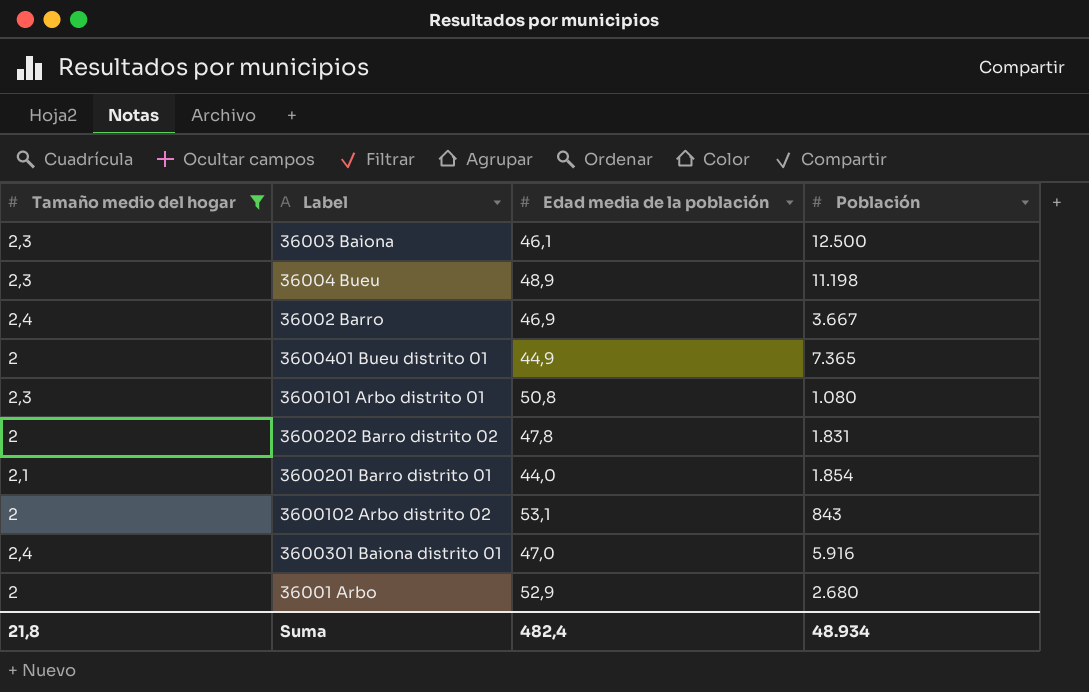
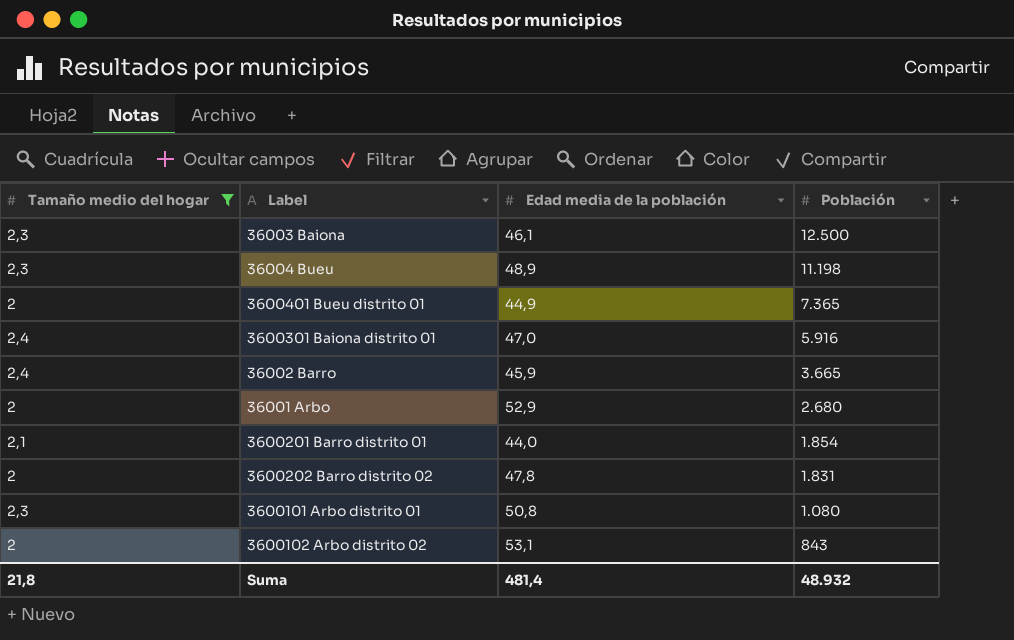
row order: none -> Población descending
36002 Barro | Edad media de la población: 46,9 -> 45,9
36002 Barro | Población: 3.667 -> 3.665
Suma | Edad media de la población: 482,4 -> 481,4
Suma | Población: 48.934 -> 48.932

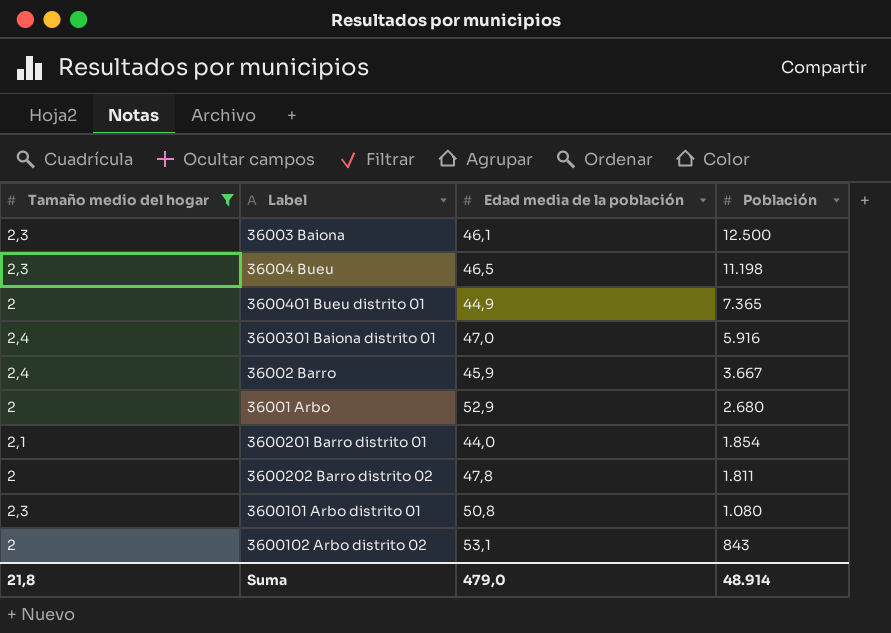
36004 Bueu | Edad media de la población: 48,9 -> 46,5
36002 Barro | Población: 3.665 -> 3.667
3600202 Barro distrito 02 | Población: 1.831 -> 1.811
Suma | Edad media de la población: 481,4 -> 479,0
Suma | Población: 48.932 -> 48.914

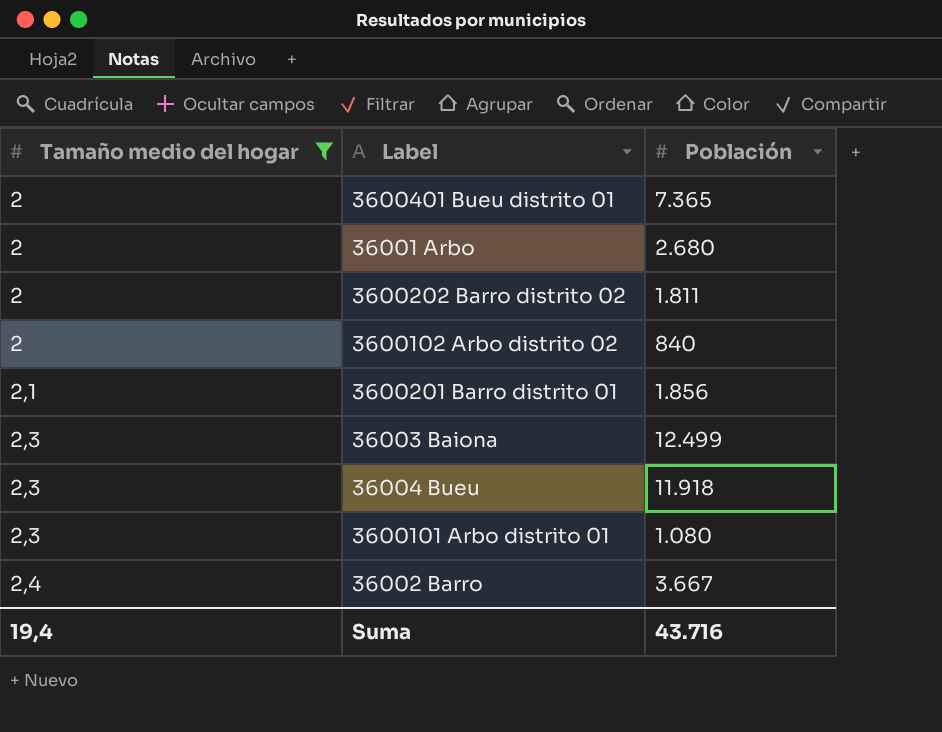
row order: Población descending -> Tamaño medio del hogar ascending
column Edad media de la población | position: 3 -> none
row 3600301 Baiona distrito 01: 2,4 | 47,0 | 5.916 -> none
3600102 Arbo distrito 02 | Población: 843 -> 840
3600201 Barro distrito 01 | Población: 1.854 -> 1.856
36003 Baiona | Población: 12.500 -> 12.499
36004 Bueu | Población: 11.198 -> 11.918
Suma | Tamaño medio del hogar: 21,8 -> 19,4
Suma | Población: 48.914 -> 43.716

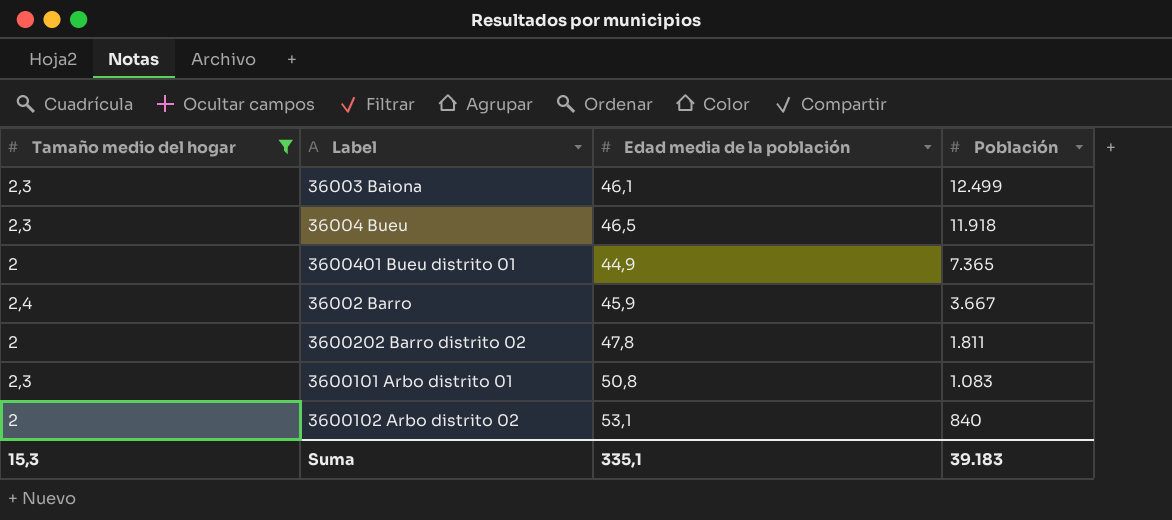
row order: Tamaño medio del hogar ascending -> Población descending
column Edad media de la población | position: none -> 3
row 36001 Arbo: 2 | 2.680 -> none
row 3600201 Barro distrito 01: 2,1 | 1.856 -> none
3600101 Arbo distrito 01 | Población: 1.080 -> 1.083
Suma | Tamaño medio del hogar: 19,4 -> 15,3
Suma | Población: 43.716 -> 39.183

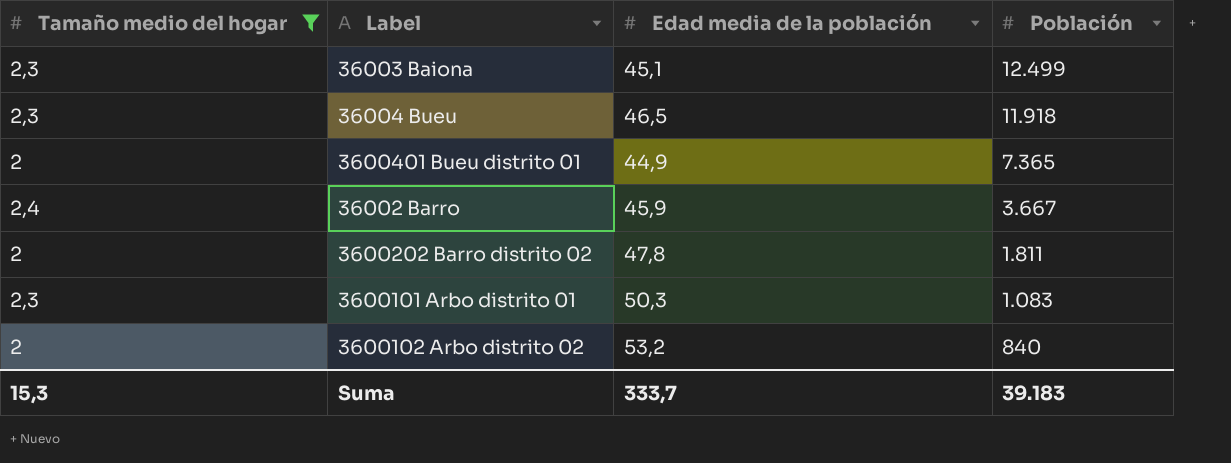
36003 Baiona | Edad media de la población: 46,1 -> 45,1
3600101 Arbo distrito 01 | Edad media de la población: 50,8 -> 50,3
3600102 Arbo distrito 02 | Edad media de la población: 53,1 -> 53,2
Suma | Edad media de la población: 335,1 -> 333,7

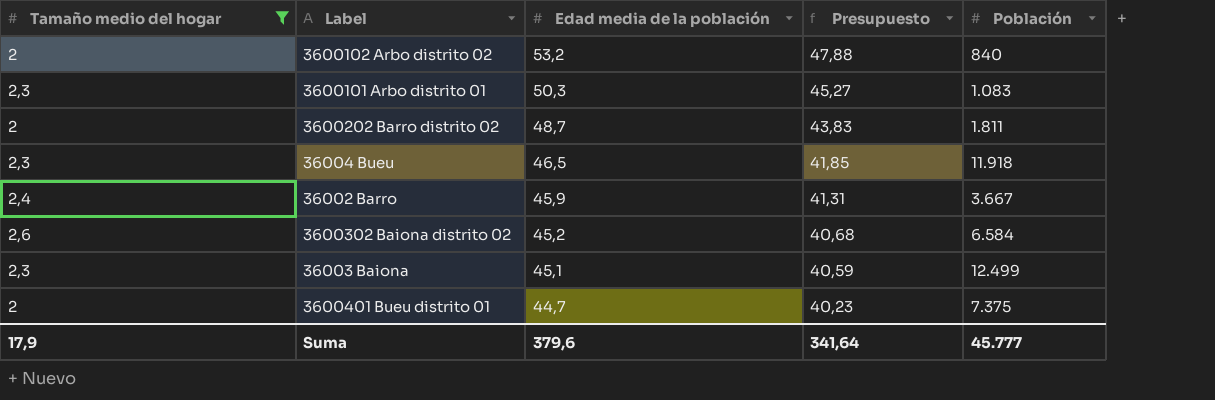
row order: Población descending -> Edad media de la población descending
column Presupuesto | formula: none -> [Edad media de la población] * 0,9
3600202 Barro distrito 02 | Edad media de la población: 47,8 -> 48,7
row 3600302 Baiona distrito 02: none -> 2,6 | 45,2 | 40,68 | 6.584
3600401 Bueu distrito 01 | Edad media de la población: 44,9 -> 44,7
3600401 Bueu distrito 01 | Población: 7.365 -> 7.375
Suma | Tamaño medio del hogar: 15,3 -> 17,9
Suma | Edad media de la población: 333,7 -> 379,6
Suma | Población: 39.183 -> 45.777

